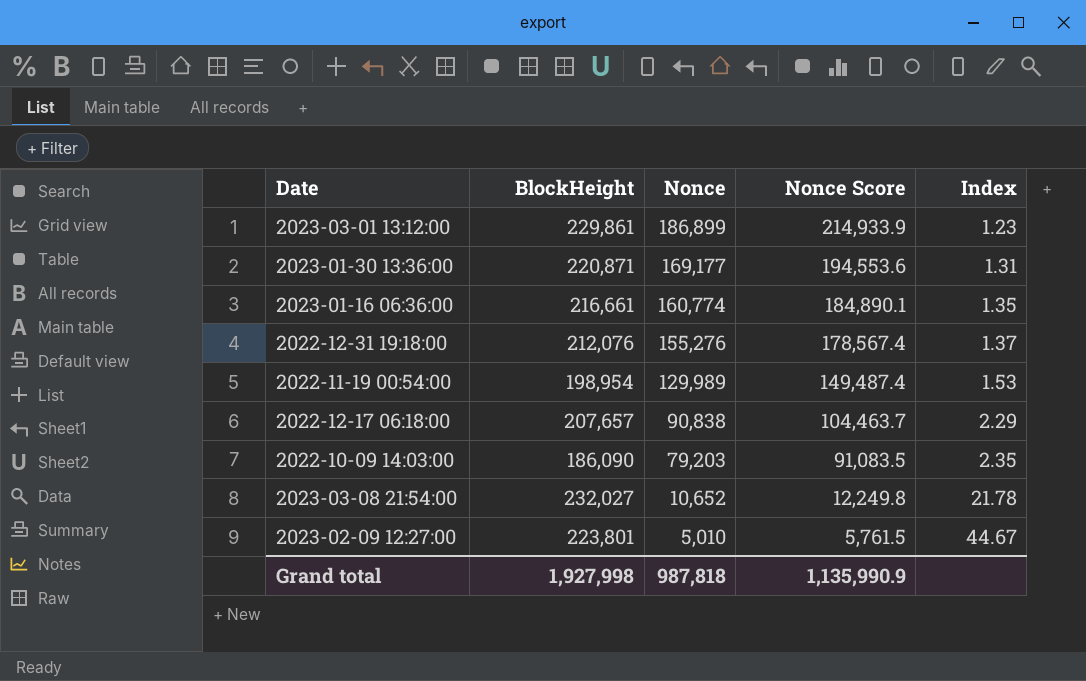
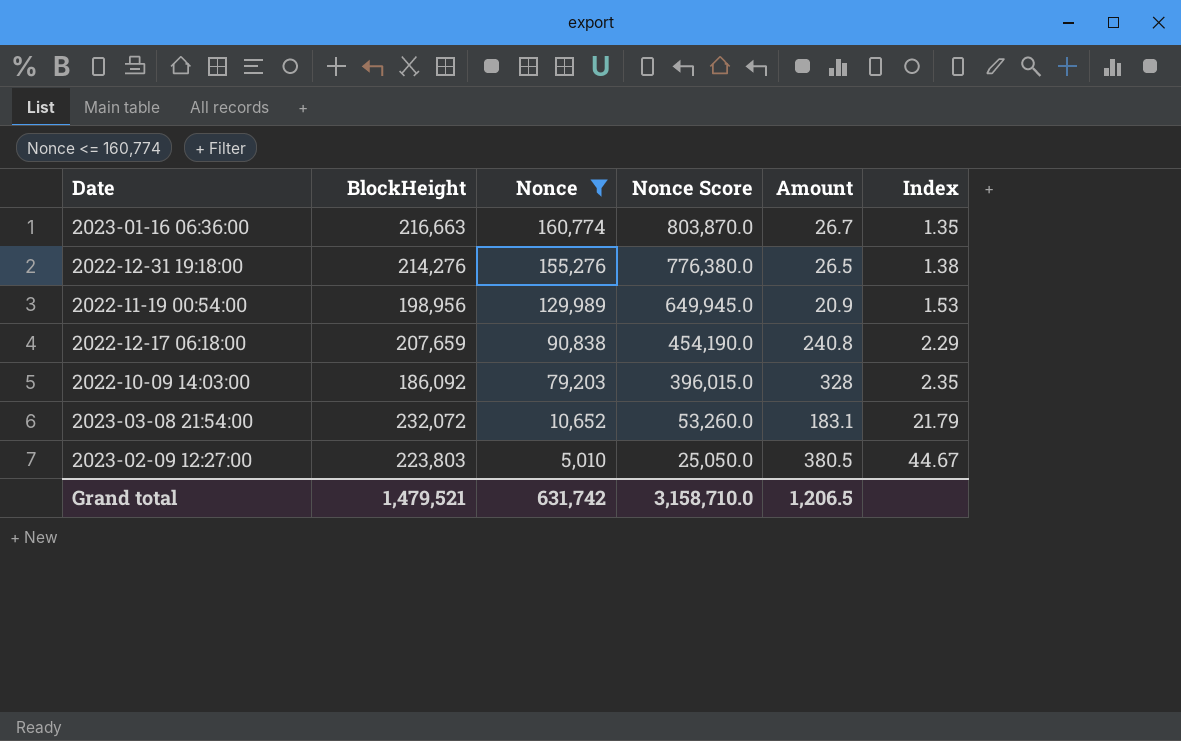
filter: none -> Nonce <= 160,774
column Nonce Score | formula: [Nonce] * 1.15 -> [Nonce] * 5
column Amount | position: none -> 5
2023-01-16 06:36:00 | BlockHeight: 216,661 -> 216,663
2022-12-31 19:18:00 | BlockHeight: 212,076 -> 214,276
2022-12-31 19:18:00 | Index: 1.37 -> 1.38
2022-11-19 00:54:00 | BlockHeight: 198,954 -> 198,956
2022-12-17 06:18:00 | BlockHeight: 207,657 -> 207,659
2022-10-09 14:03:00 | BlockHeight: 186,090 -> 186,092
2023-03-08 21:54:00 | BlockHeight: 232,027 -> 232,072
2023-03-08 21:54:00 | Index: 21.78 -> 21.79
2023-02-09 12:27:00 | BlockHeight: 223,801 -> 223,803
Grand total | BlockHeight: 1,927,998 -> 1,479,521
Grand total | Nonce: 987,818 -> 631,742
Grand total | Nonce Score: 1,135,990.9 -> 3,158,710.0

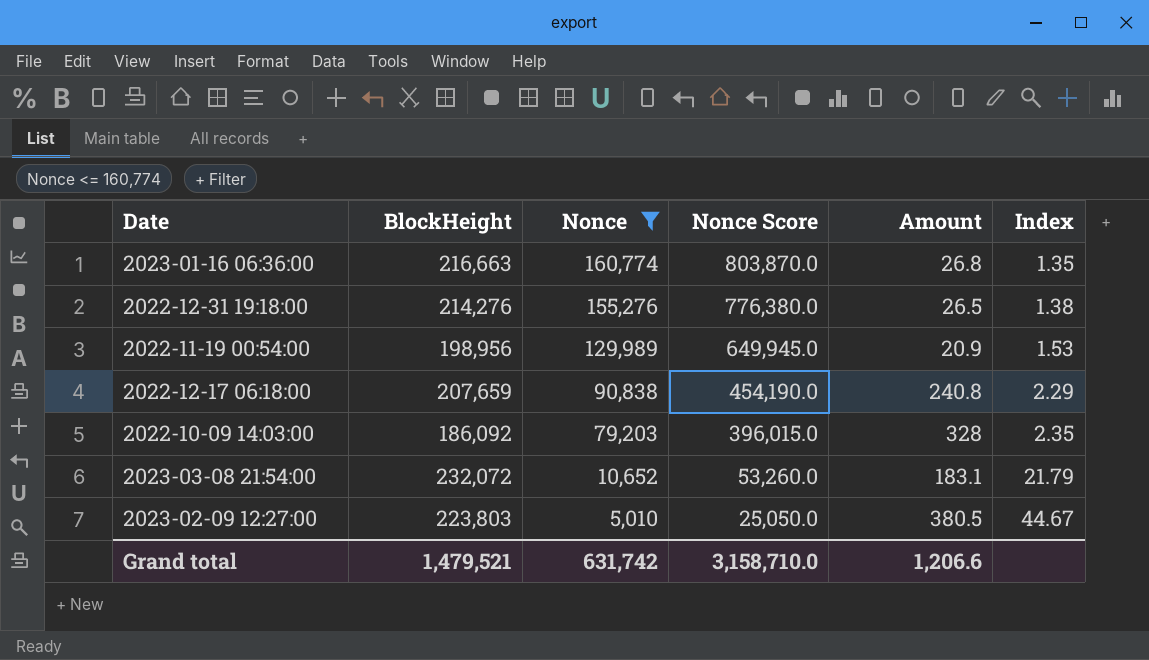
2023-01-16 06:36:00 | Amount: 26.7 -> 26.8
Grand total | Amount: 1,206.5 -> 1,206.6

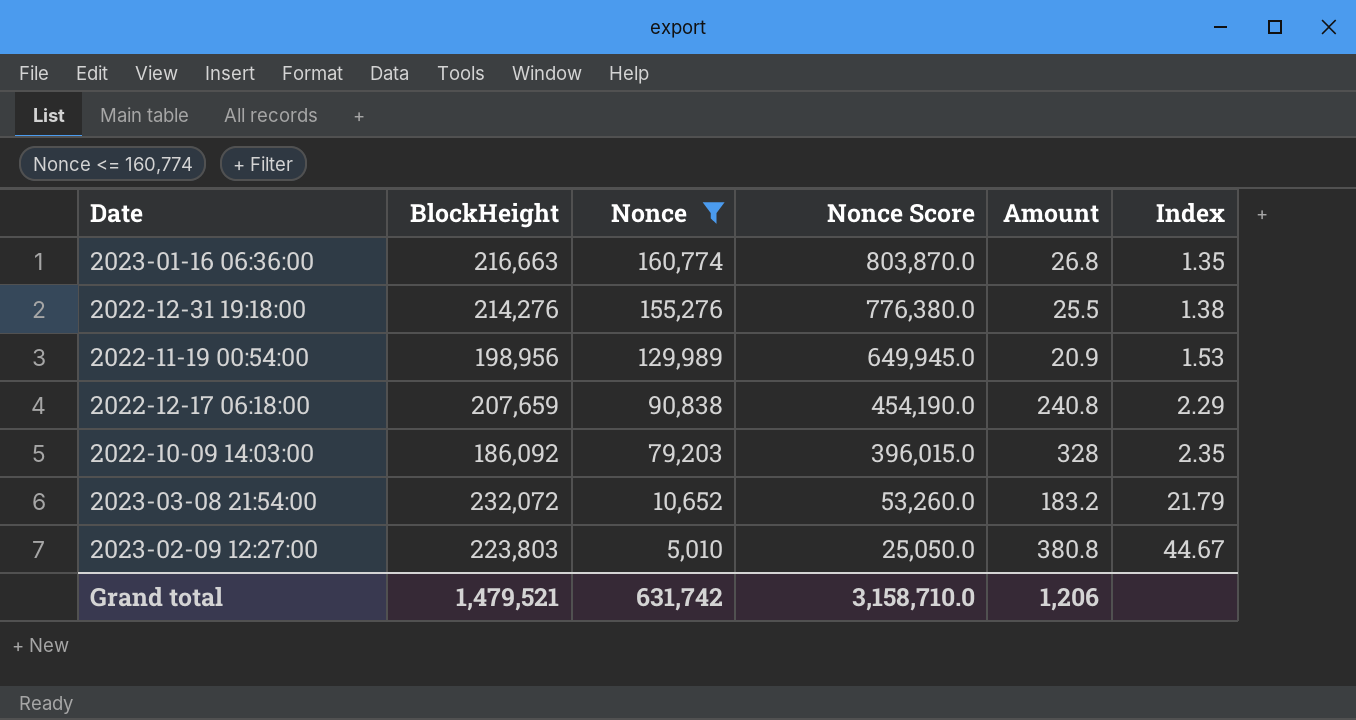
2022-12-31 19:18:00 | Amount: 26.5 -> 25.5
2023-03-08 21:54:00 | Amount: 183.1 -> 183.2
2023-02-09 12:27:00 | Amount: 380.5 -> 380.8
Grand total | Amount: 1,206.6 -> 1,206

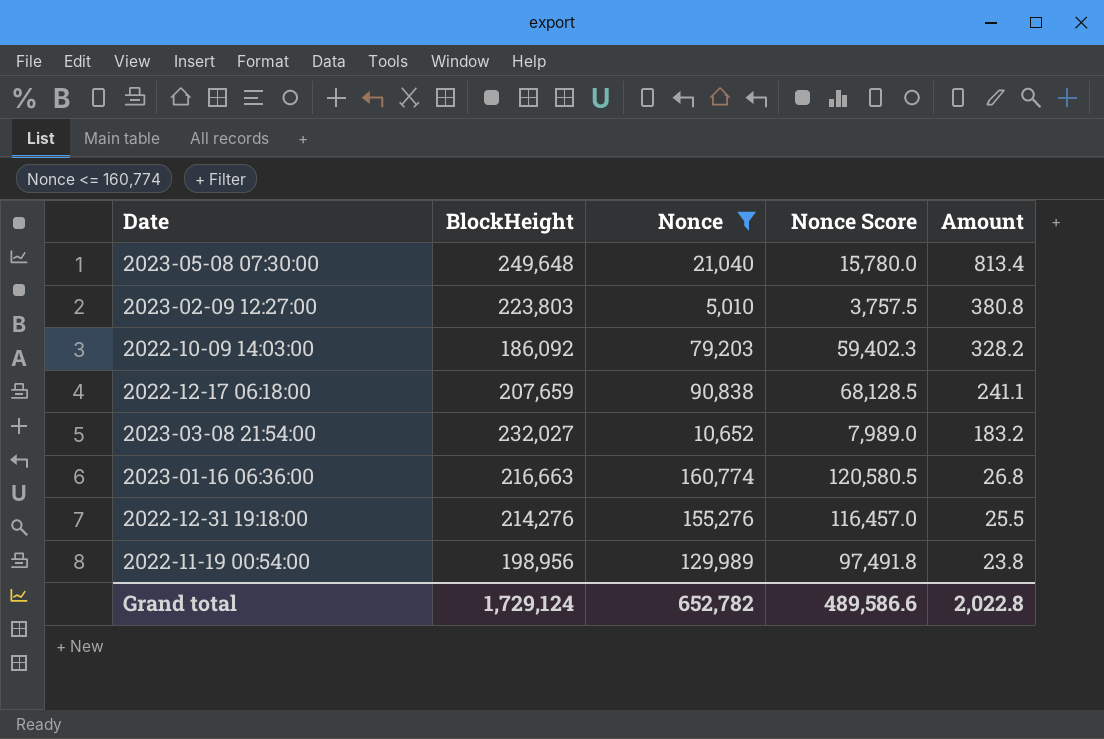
row order: Nonce descending -> Amount descending
column Index | formula: [BlockHeight] / [Nonce] -> none
column Nonce Score | formula: [Nonce] * 5 -> [Nonce] * 0.75
row 2023-05-08 07:30:00: none -> 249,648 | 21,040 | 15,780.0 | 813.4
2022-10-09 14:03:00 | Amount: 328 -> 328.2
2022-12-17 06:18:00 | Amount: 240.8 -> 241.1
2023-03-08 21:54:00 | BlockHeight: 232,072 -> 232,027
2022-11-19 00:54:00 | Amount: 20.9 -> 23.8
Grand total | BlockHeight: 1,479,521 -> 1,729,124
Grand total | Nonce: 631,742 -> 652,782
Grand total | Nonce Score: 3,158,710.0 -> 489,586.6
Grand total | Amount: 1,206 -> 2,022.8

